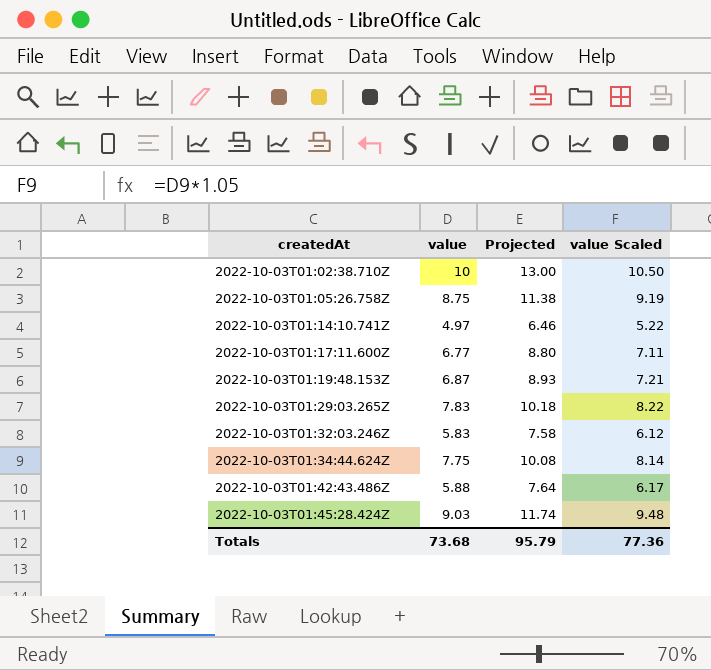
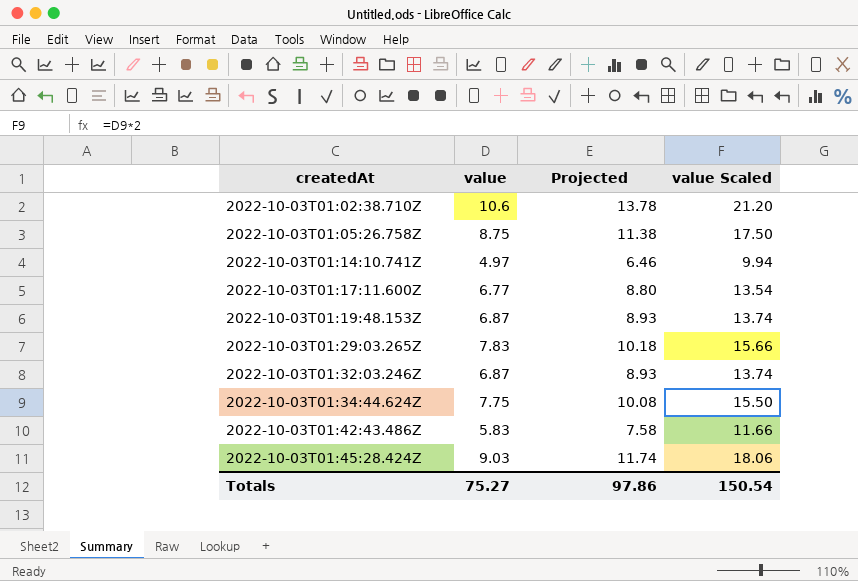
column value Scaled | formula: [value] * 1.05 -> [value] * 2
2022-10-03T01:02:38.710Z | value: 10 -> 10.6
2022-10-03T01:02:38.710Z | Projected: 13.00 -> 13.78
2022-10-03T01:32:03.246Z | value: 5.83 -> 6.87
2022-10-03T01:32:03.246Z | Projected: 7.58 -> 8.93
2022-10-03T01:42:43.486Z | value: 5.88 -> 5.83
2022-10-03T01:42:43.486Z | Projected: 7.64 -> 7.58
Totals | value: 73.68 -> 75.27
Totals | Projected: 95.79 -> 97.86
Totals | value Scaled: 77.36 -> 150.54

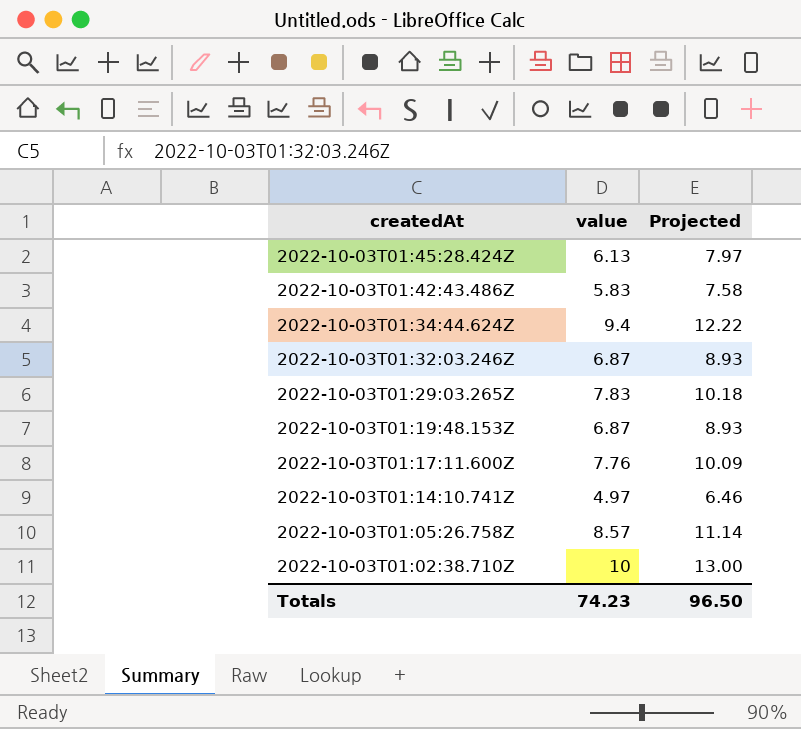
row order: createdAt ascending -> createdAt descending
column value Scaled | formula: [value] * 2 -> none
2022-10-03T01:45:28.424Z | value: 9.03 -> 6.13
2022-10-03T01:45:28.424Z | Projected: 11.74 -> 7.97
2022-10-03T01:34:44.624Z | value: 7.75 -> 9.4
2022-10-03T01:34:44.624Z | Projected: 10.08 -> 12.22
2022-10-03T01:17:11.600Z | value: 6.77 -> 7.76
2022-10-03T01:17:11.600Z | Projected: 8.80 -> 10.09
2022-10-03T01:05:26.758Z | value: 8.75 -> 8.57
2022-10-03T01:05:26.758Z | Projected: 11.38 -> 11.14
2022-10-03T01:02:38.710Z | value: 10.6 -> 10
2022-10-03T01:02:38.710Z | Projected: 13.78 -> 13.00
Totals | value: 75.27 -> 74.23
Totals | Projected: 97.86 -> 96.50

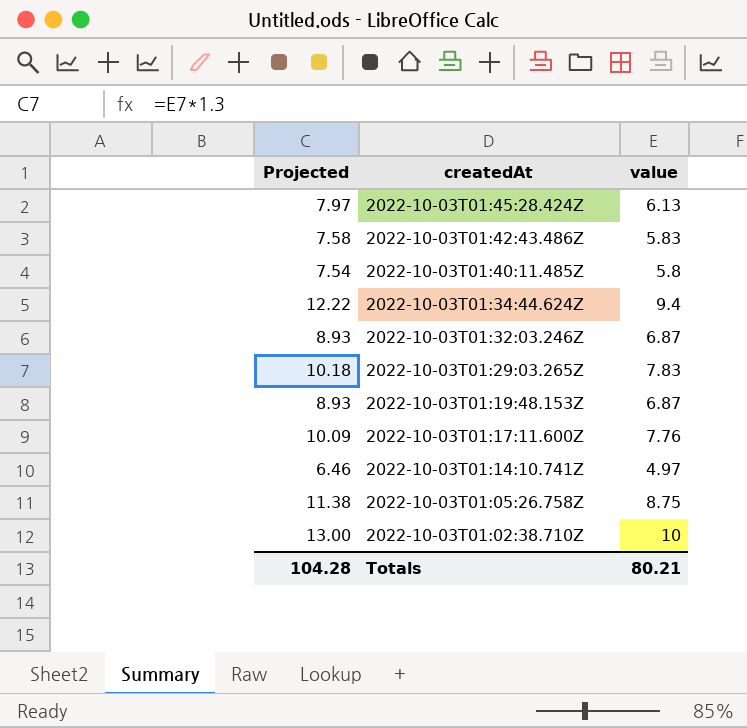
column Projected | position: 3 -> 1
row 2022-10-03T01:40:11.485Z: none -> 7.54 | 5.8
2022-10-03T01:05:26.758Z | Projected: 11.14 -> 11.38
2022-10-03T01:05:26.758Z | value: 8.57 -> 8.75
Totals | Projected: 96.50 -> 104.28
Totals | value: 74.23 -> 80.21

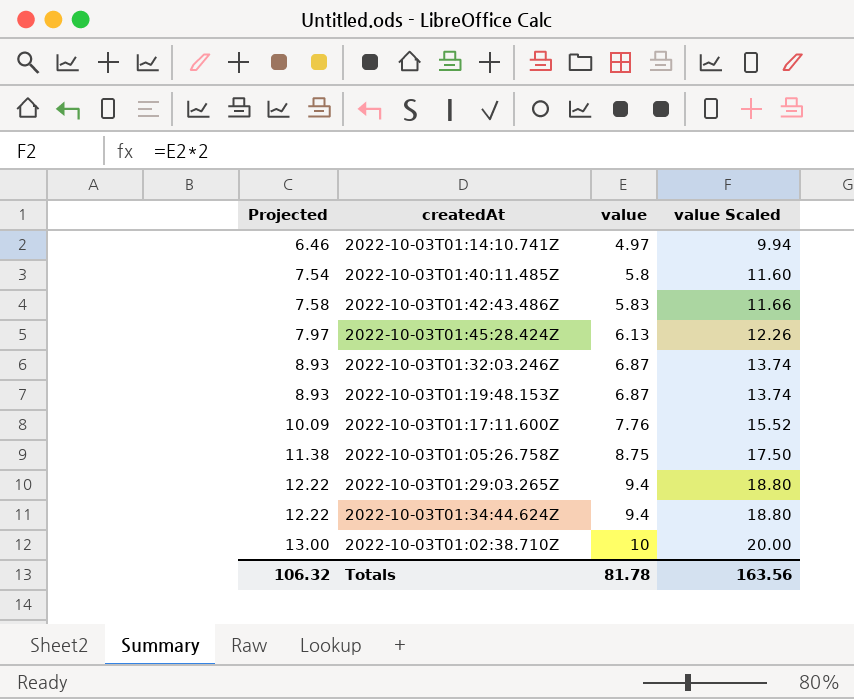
row order: createdAt descending -> Projected ascending
column value Scaled | formula: none -> [value] * 2
2022-10-03T01:29:03.265Z | Projected: 10.18 -> 12.22
2022-10-03T01:29:03.265Z | value: 7.83 -> 9.4
Totals | Projected: 104.28 -> 106.32
Totals | value: 80.21 -> 81.78

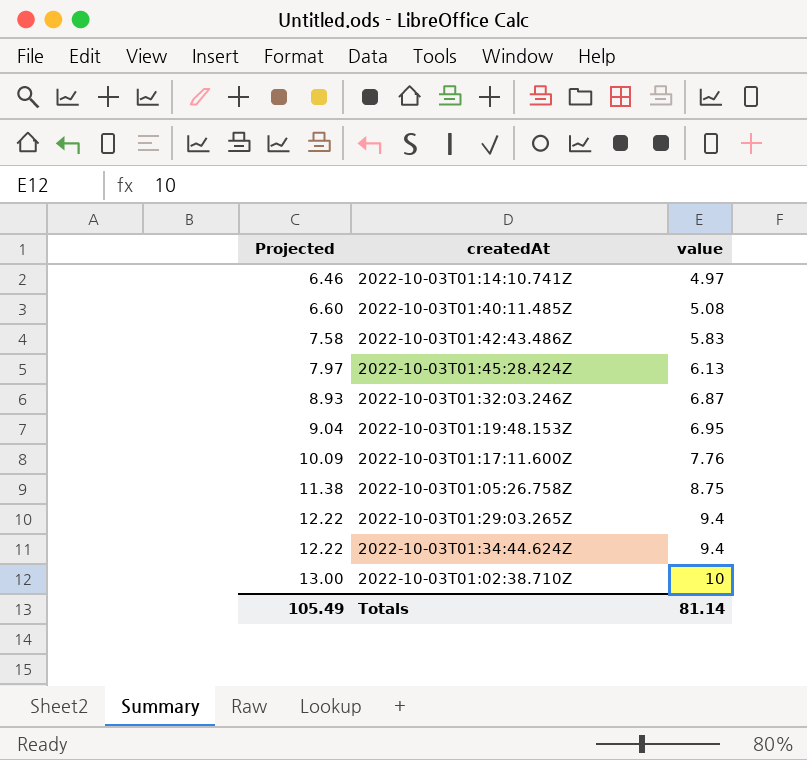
column value Scaled | formula: [value] * 2 -> none
2022-10-03T01:40:11.485Z | Projected: 7.54 -> 6.60
2022-10-03T01:40:11.485Z | value: 5.8 -> 5.08
2022-10-03T01:19:48.153Z | Projected: 8.93 -> 9.04
2022-10-03T01:19:48.153Z | value: 6.87 -> 6.95
Totals | Projected: 106.32 -> 105.49
Totals | value: 81.78 -> 81.14

